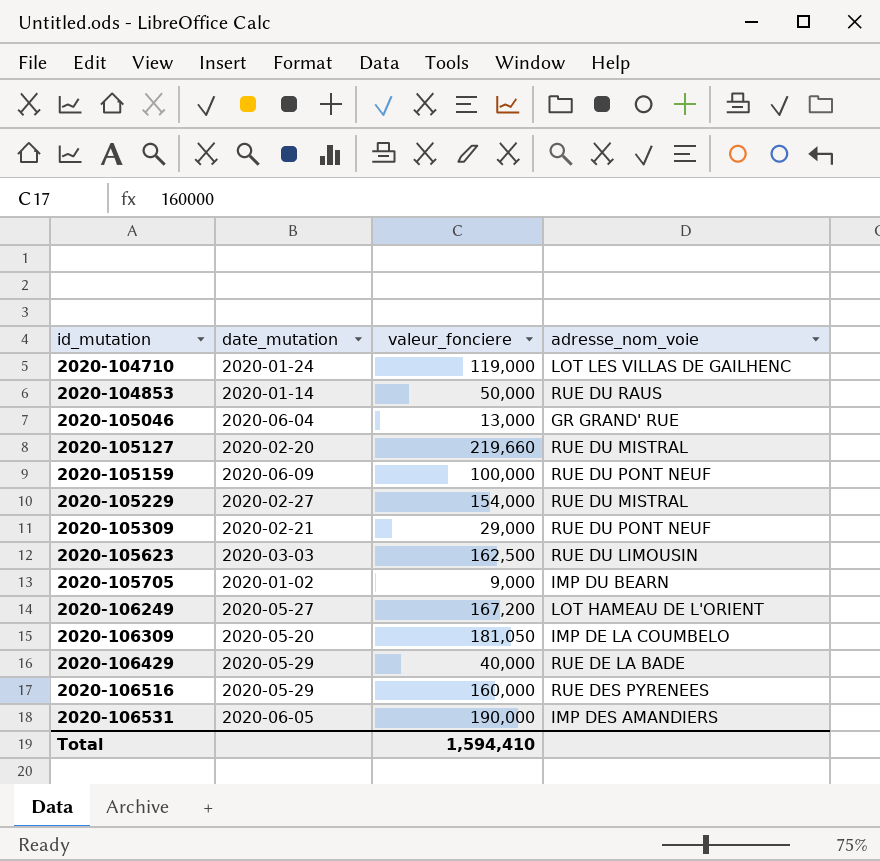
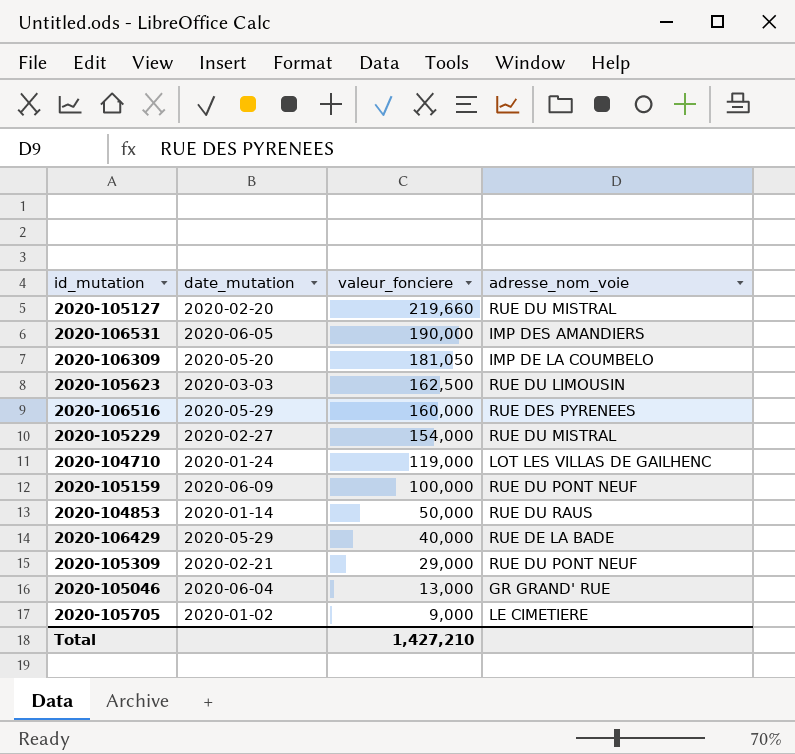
row order: id_mutation ascending -> valeur_fonciere descending
row 2020-106249: 2020-05-27 | 167,200 | LOT HAMEAU DE L'ORIENT -> none
2020-105705 | adresse_nom_voie: IMP DU BEARN -> LE CIMETIERE
Total | valeur_fonciere: 1,594,410 -> 1,427,210

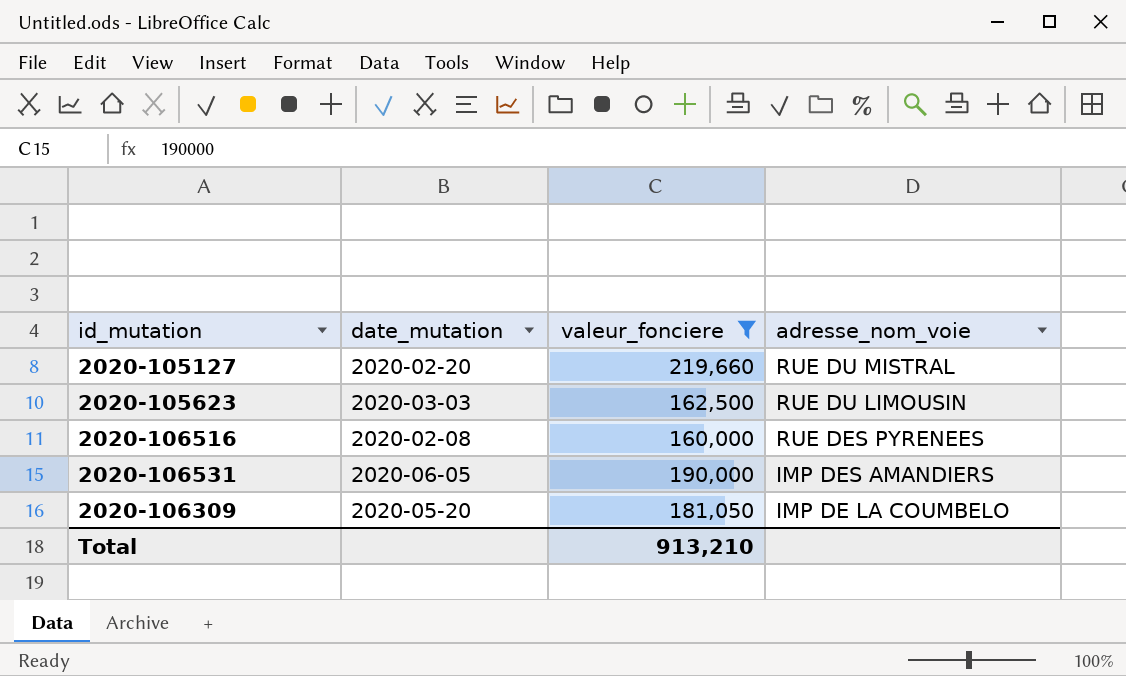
filter: none -> valeur_fonciere >= 160,000
row order: valeur_fonciere descending -> adresse_nom_voie descending
2020-106516 | date_mutation: 2020-05-29 -> 2020-02-08
Total | valeur_fonciere: 1,427,210 -> 913,210

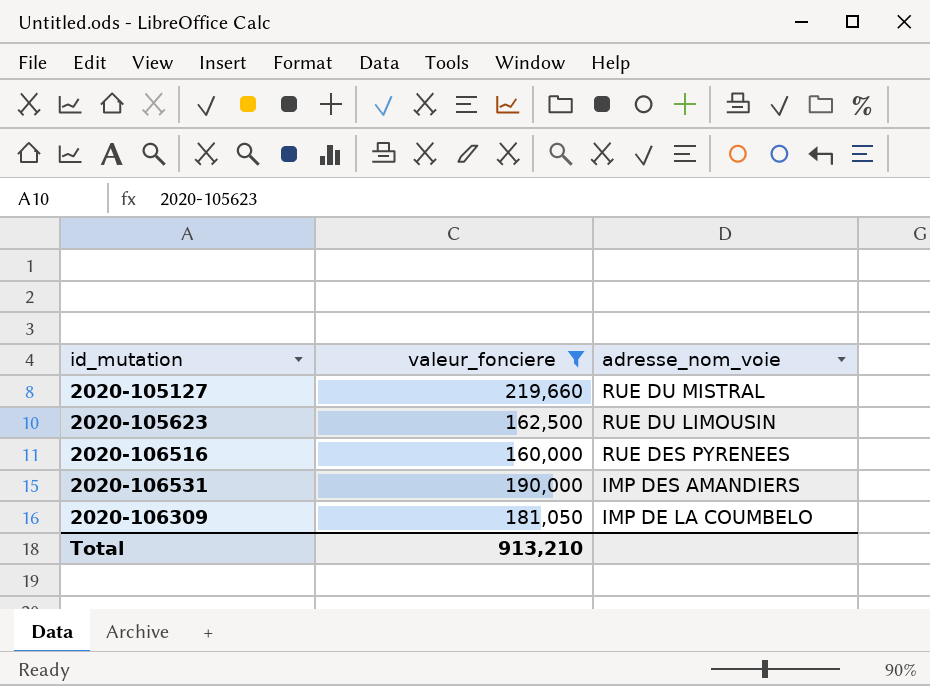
column date_mutation | position: 2 -> none

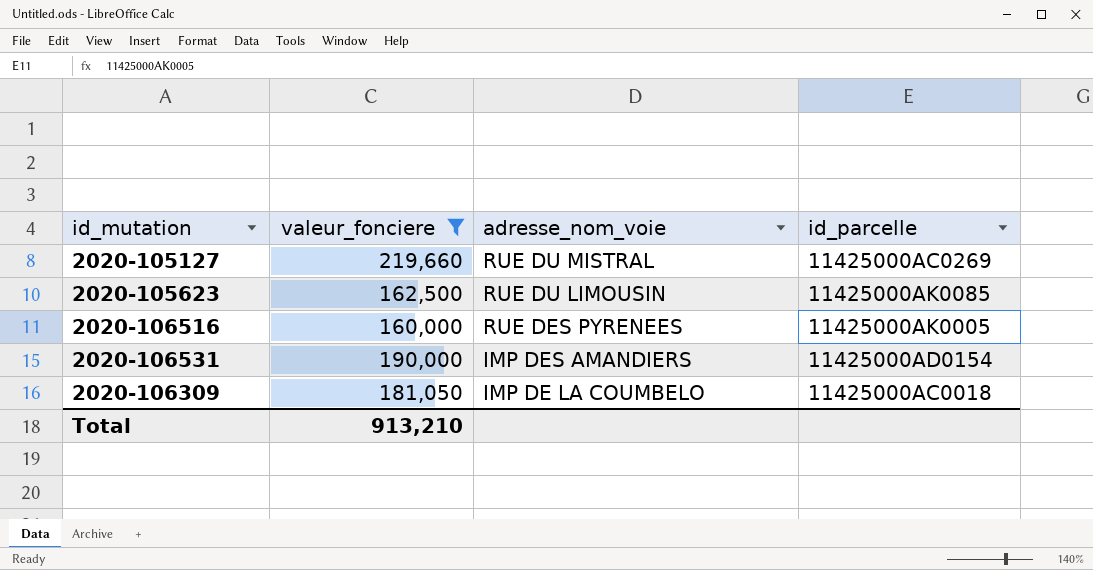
column id_parcelle | position: none -> 4

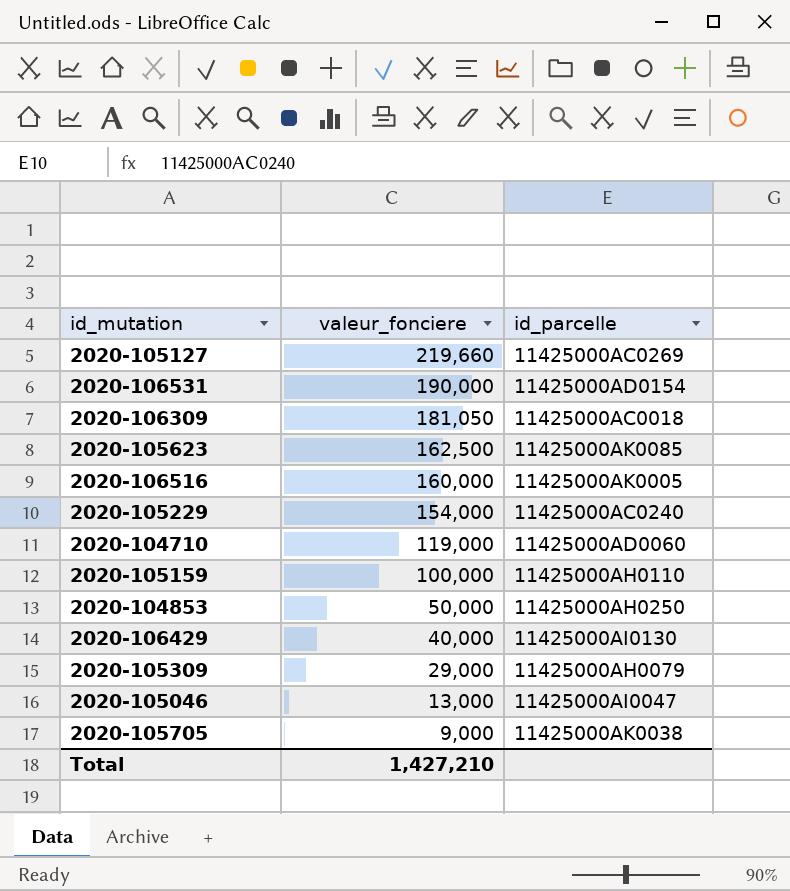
filter: valeur_fonciere >= 160,000 -> none
row order: adresse_nom_voie descending -> valeur_fonciere descending
column adresse_nom_voie | position: 3 -> none
Total | valeur_fonciere: 913,210 -> 1,427,210

